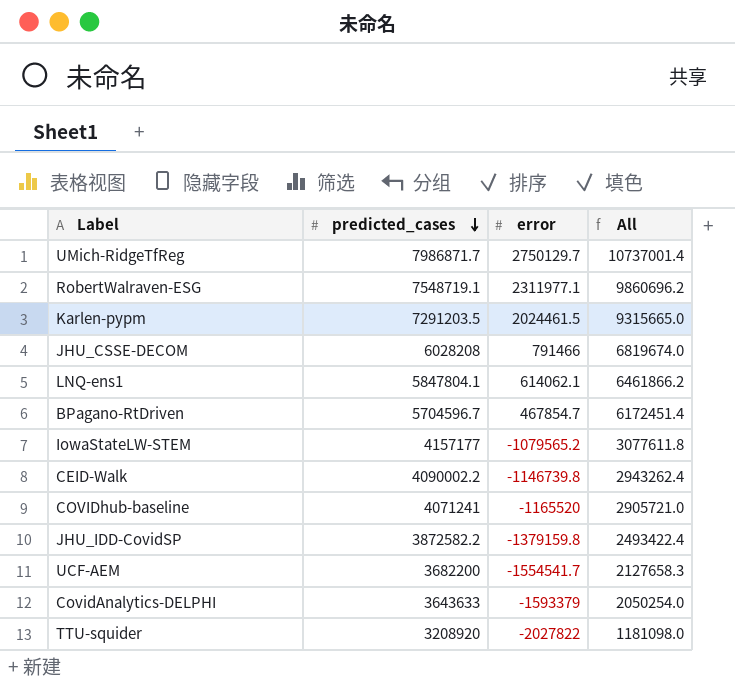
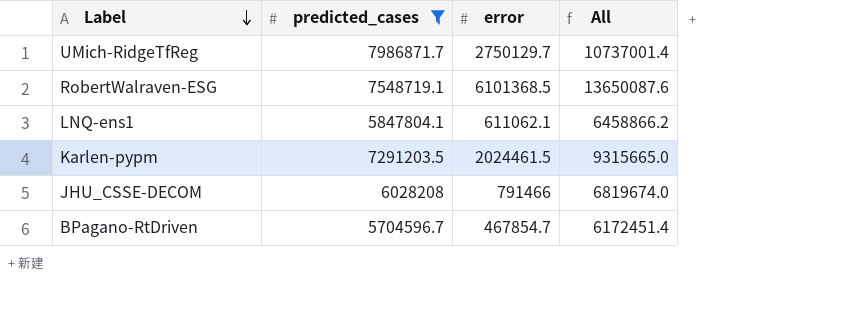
filter: none -> predicted_cases >= 5704596.7
row order: predicted_cases descending -> Label descending
RobertWalraven-ESG | error: 2311977.1 -> 6101368.5
RobertWalraven-ESG | All: 9860696.2 -> 13650087.6
LNQ-ens1 | error: 614062.1 -> 611062.1
LNQ-ens1 | All: 6461866.2 -> 6458866.2

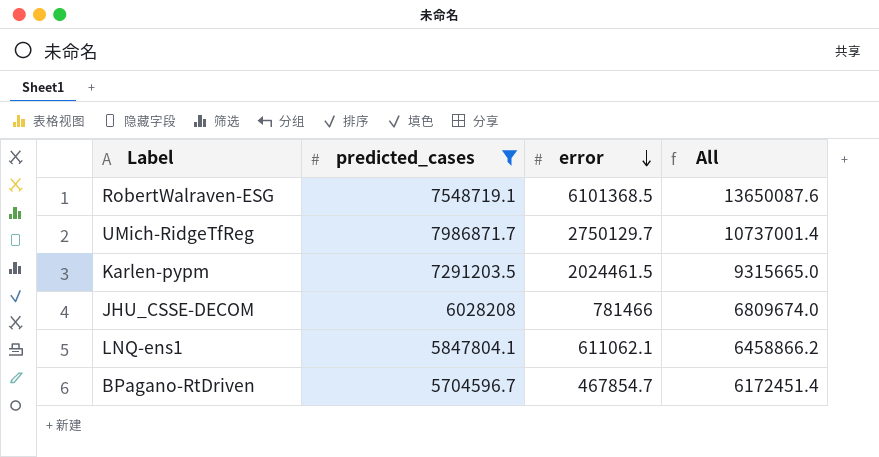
row order: Label descending -> error descending
JHU_CSSE-DECOM | error: 791466 -> 781466
JHU_CSSE-DECOM | All: 6819674.0 -> 6809674.0

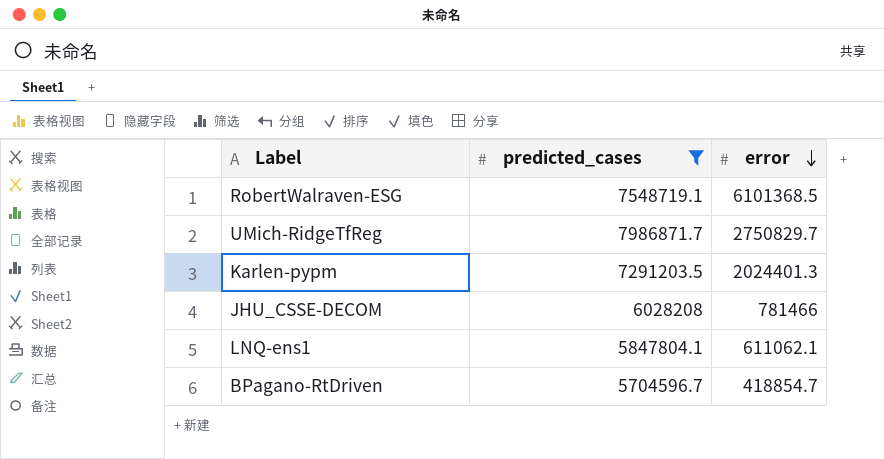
column All | formula: [predicted_cases] + [error] -> none
UMich-RidgeTfReg | error: 2750129.7 -> 2750829.7
Karlen-pypm | error: 2024461.5 -> 2024401.3
BPagano-RtDriven | error: 467854.7 -> 418854.7

